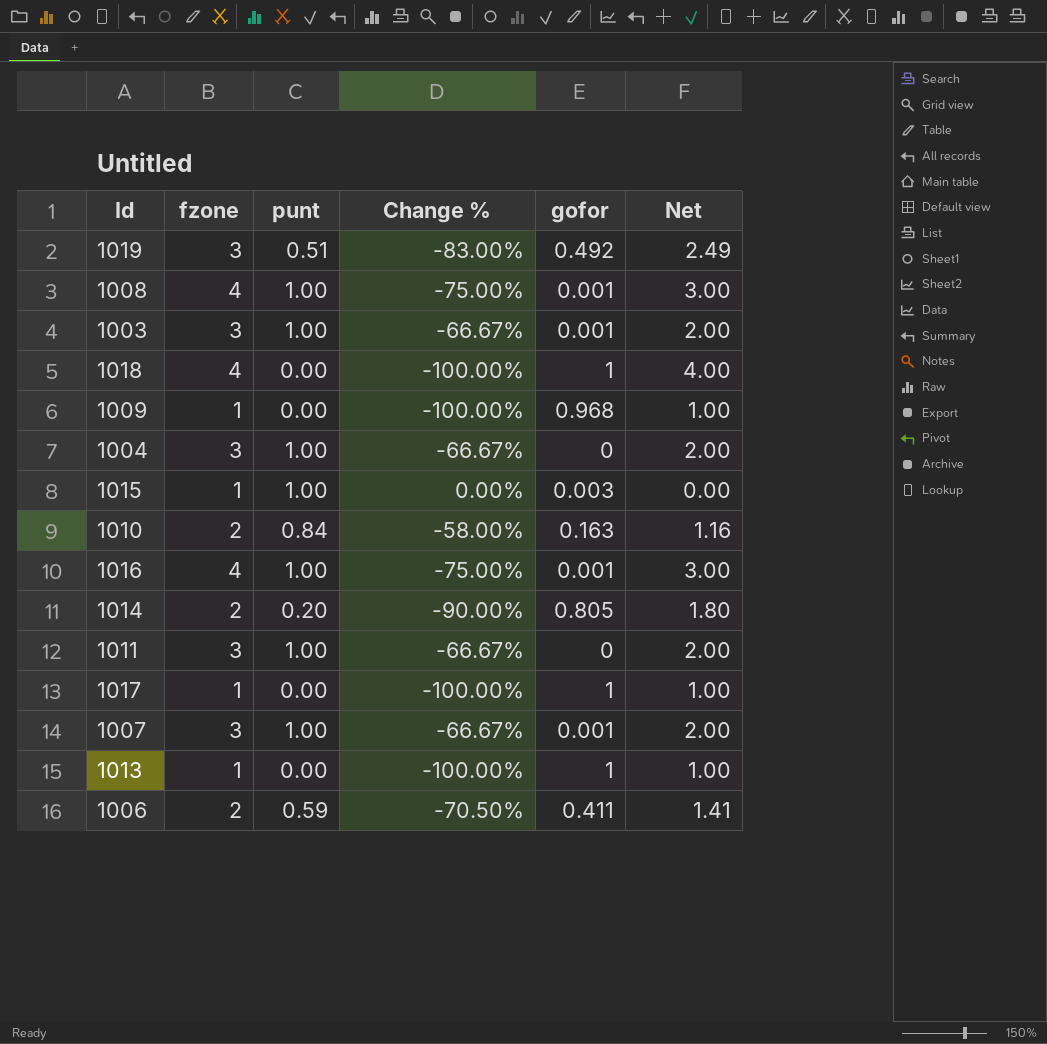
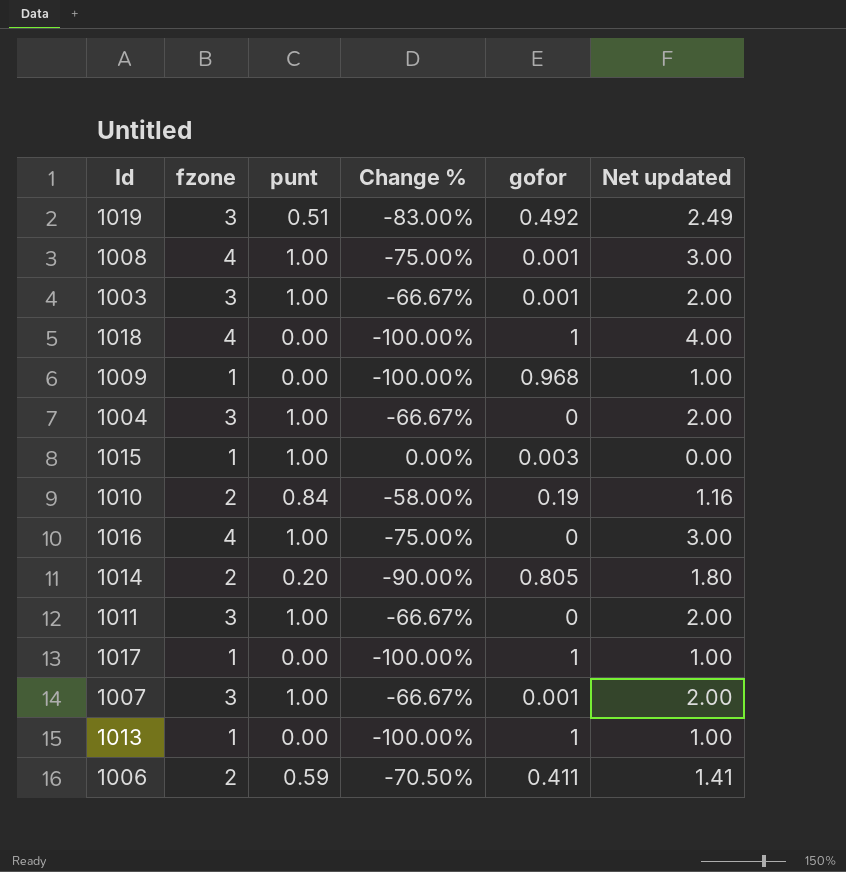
column name: Net -> Net updated
1010 | gofor: 0.163 -> 0.19
1016 | gofor: 0.001 -> 0

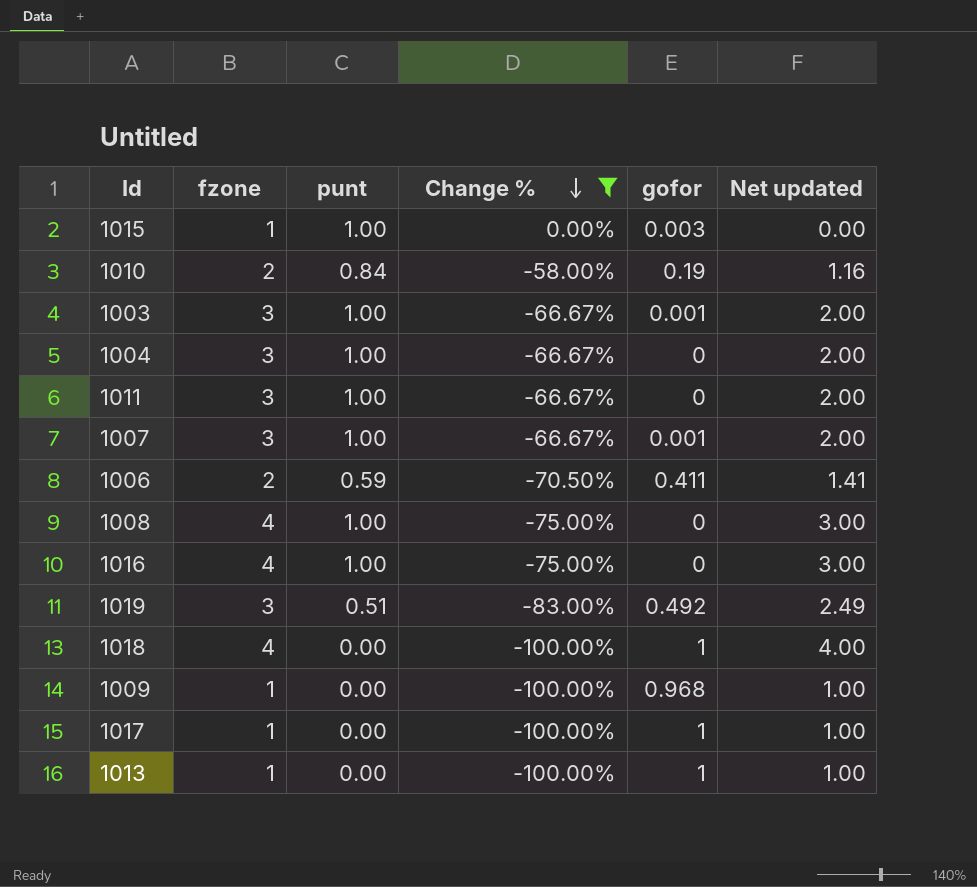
filter: none -> Change % != -90.00%
row order: none -> Change % descending
1008 | gofor: 0.001 -> 0

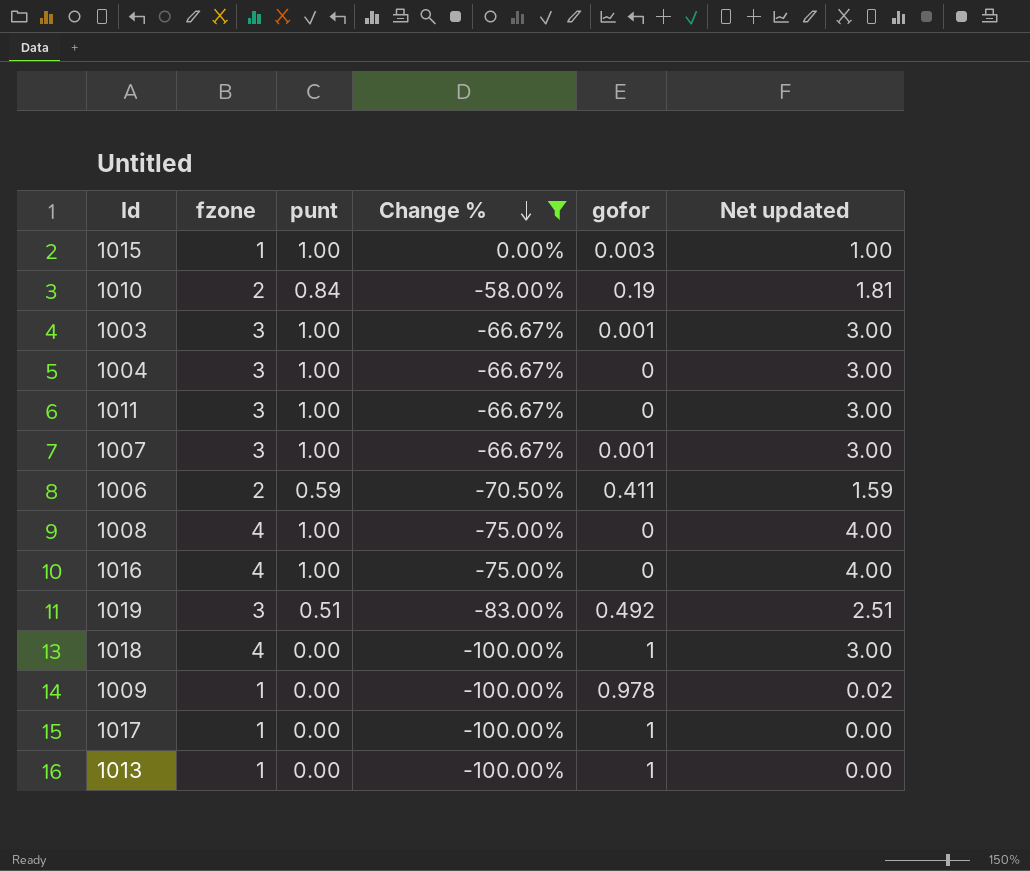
column Net updated | formula: [fzone] - [punt] -> [fzone] - [gofor]
1009 | gofor: 0.968 -> 0.978

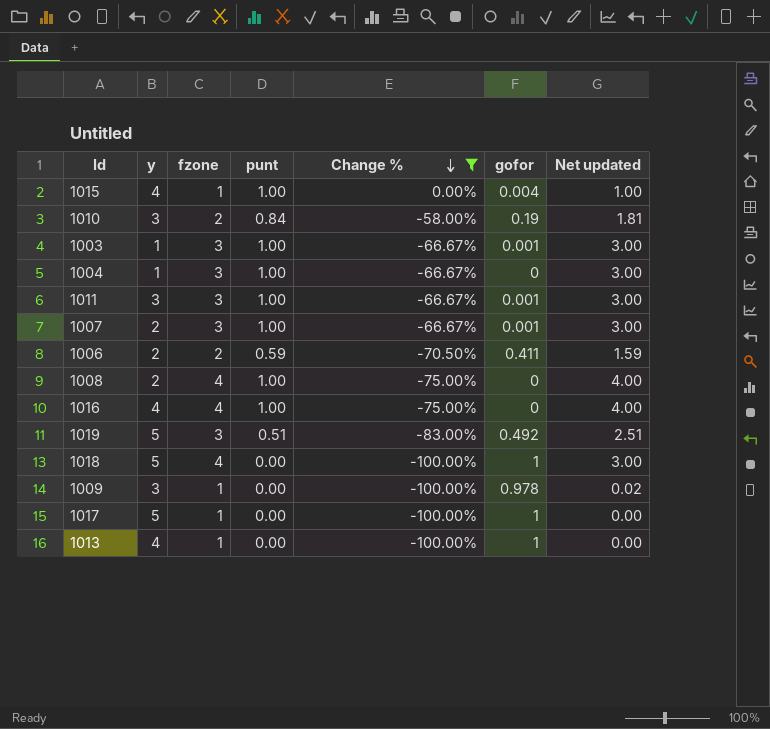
column y | position: none -> 2
1015 | gofor: 0.003 -> 0.004
1011 | gofor: 0 -> 0.001

